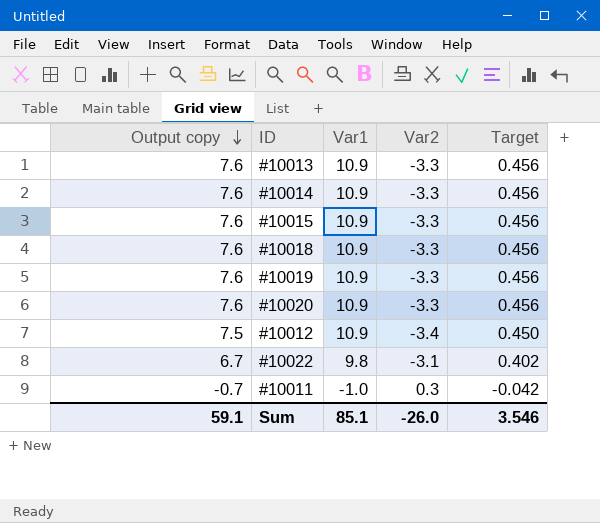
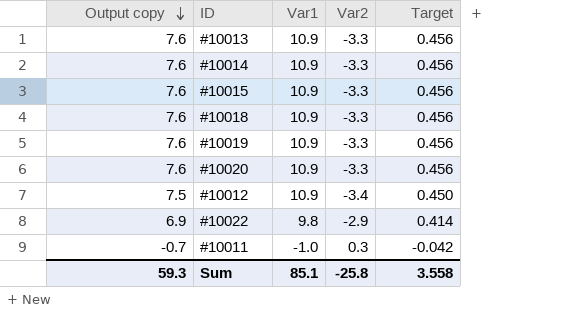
#10022 | Output copy: 6.7 -> 6.9
#10022 | Var2: -3.1 -> -2.9
#10022 | Target: 0.402 -> 0.414
Sum | Output copy: 59.1 -> 59.3
Sum | Var2: -26.0 -> -25.8
Sum | Target: 3.546 -> 3.558

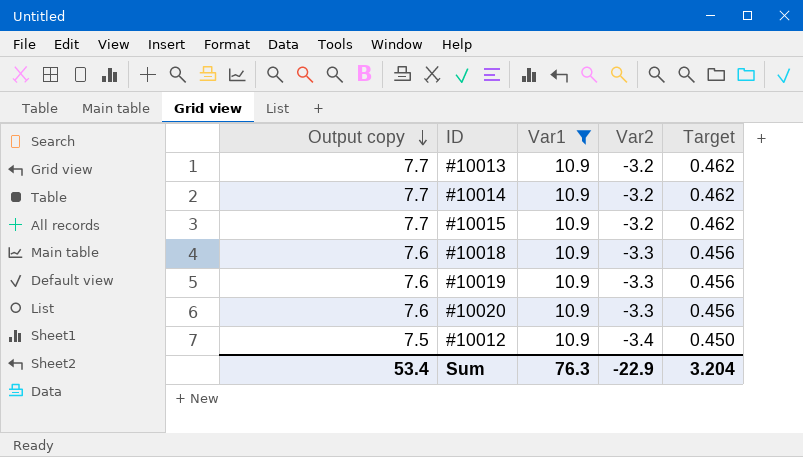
filter: none -> Var1 = 10.9
#10013 | Output copy: 7.6 -> 7.7
#10013 | Var2: -3.3 -> -3.2
#10013 | Target: 0.456 -> 0.462
#10014 | Output copy: 7.6 -> 7.7
#10014 | Var2: -3.3 -> -3.2
#10014 | Target: 0.456 -> 0.462
#10015 | Output copy: 7.6 -> 7.7
#10015 | Var2: -3.3 -> -3.2
#10015 | Target: 0.456 -> 0.462
Sum | Output copy: 59.3 -> 53.4
Sum | Var1: 85.1 -> 76.3
Sum | Var2: -25.8 -> -22.9
Sum | Target: 3.558 -> 3.204

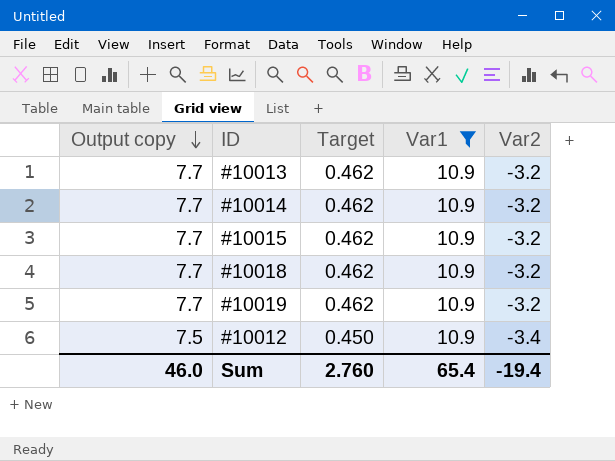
column Target | position: 5 -> 3
row #10020: 7.6 | 10.9 | -3.3 | 0.456 -> none
#10018 | Output copy: 7.6 -> 7.7
#10018 | Target: 0.456 -> 0.462
#10018 | Var2: -3.3 -> -3.2
#10019 | Output copy: 7.6 -> 7.7
#10019 | Target: 0.456 -> 0.462
#10019 | Var2: -3.3 -> -3.2
Sum | Output copy: 53.4 -> 46.0
Sum | Target: 3.204 -> 2.760
Sum | Var1: 76.3 -> 65.4
Sum | Var2: -22.9 -> -19.4

